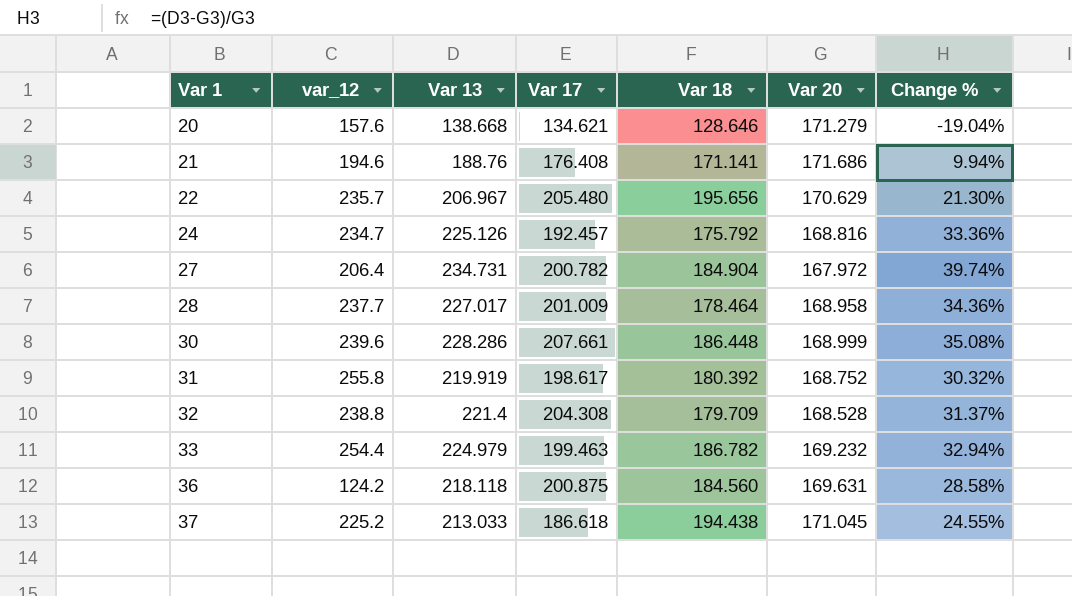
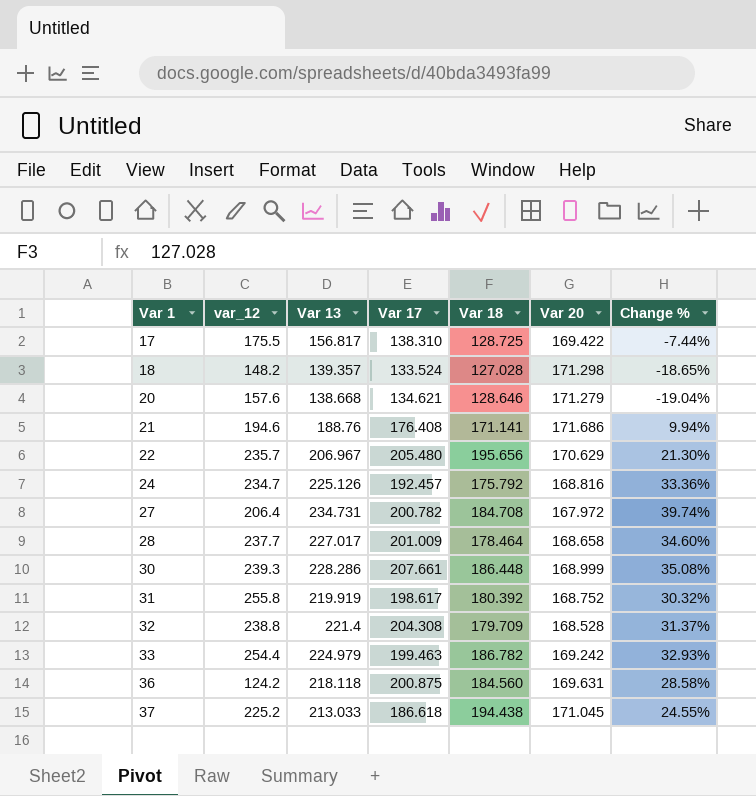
row 17: none -> 175.5 | 156.817 | 138.310 | 128.725 | 169.422 | -7.44%
row 18: none -> 148.2 | 139.357 | 133.524 | 127.028 | 171.298 | -18.65%
27 | Var 18: 184.904 -> 184.708
28 | Var 20: 168.958 -> 168.658
28 | Change %: 34.36% -> 34.60%
30 | var_12: 239.6 -> 239.3
33 | Var 20: 169.232 -> 169.242
33 | Change %: 32.94% -> 32.93%

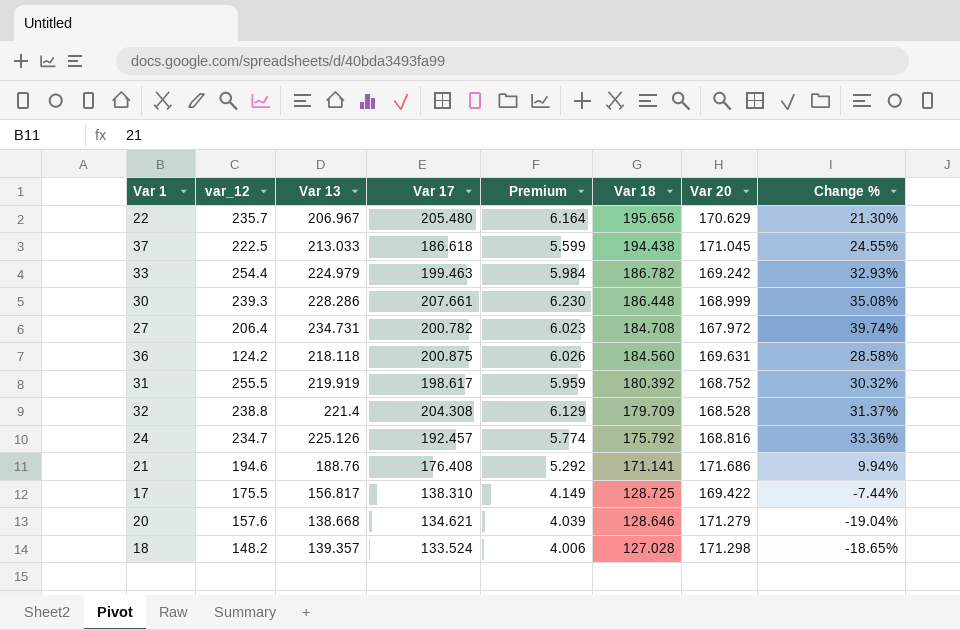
row order: Var 1 ascending -> Var 18 descending
column Premium | formula: none -> [Var 17] * 0.03
row 28: 237.7 | 227.017 | 201.009 | 178.464 | 168.658 | 34.60% -> none
37 | var_12: 225.2 -> 222.5
31 | var_12: 255.8 -> 255.5

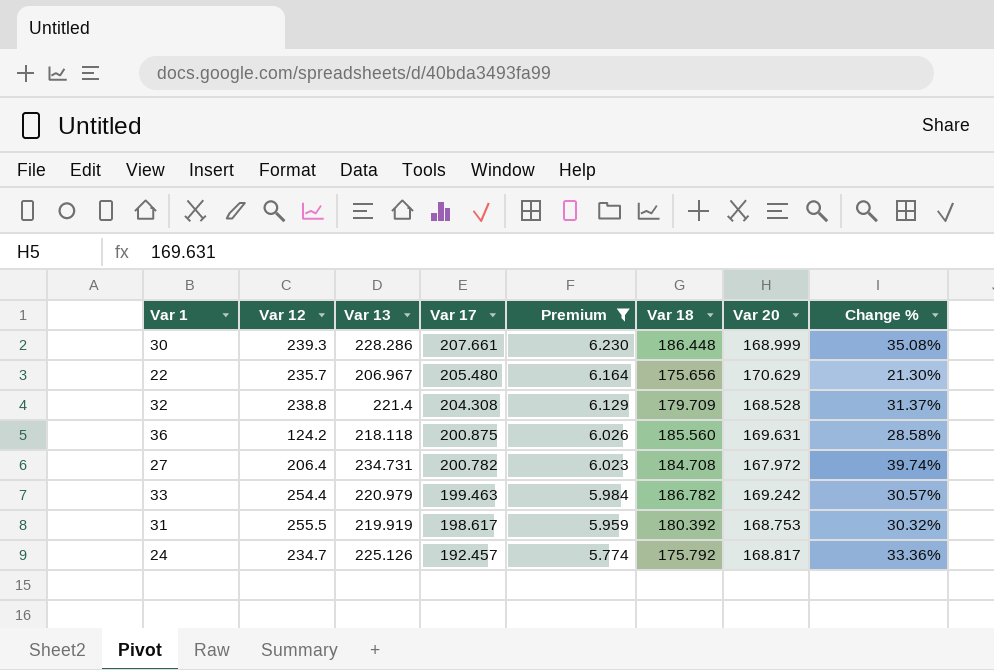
filter: none -> Premium >= 5.774
row order: Var 18 descending -> Var 17 descending
column name: var_12 -> Var 12
22 | Var 18: 195.656 -> 175.656
36 | Var 18: 184.560 -> 185.560
33 | Var 13: 224.979 -> 220.979
33 | Change %: 32.93% -> 30.57%
31 | Var 20: 168.752 -> 168.753
24 | Var 20: 168.816 -> 168.817

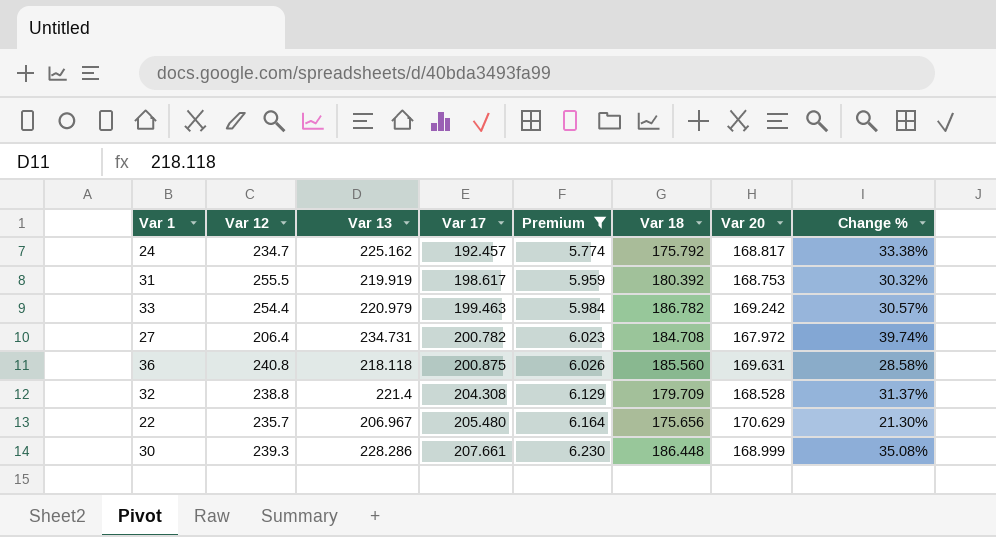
row order: Var 17 descending -> Var 17 ascending
24 | Var 13: 225.126 -> 225.162
24 | Change %: 33.36% -> 33.38%
36 | Var 12: 124.2 -> 240.8

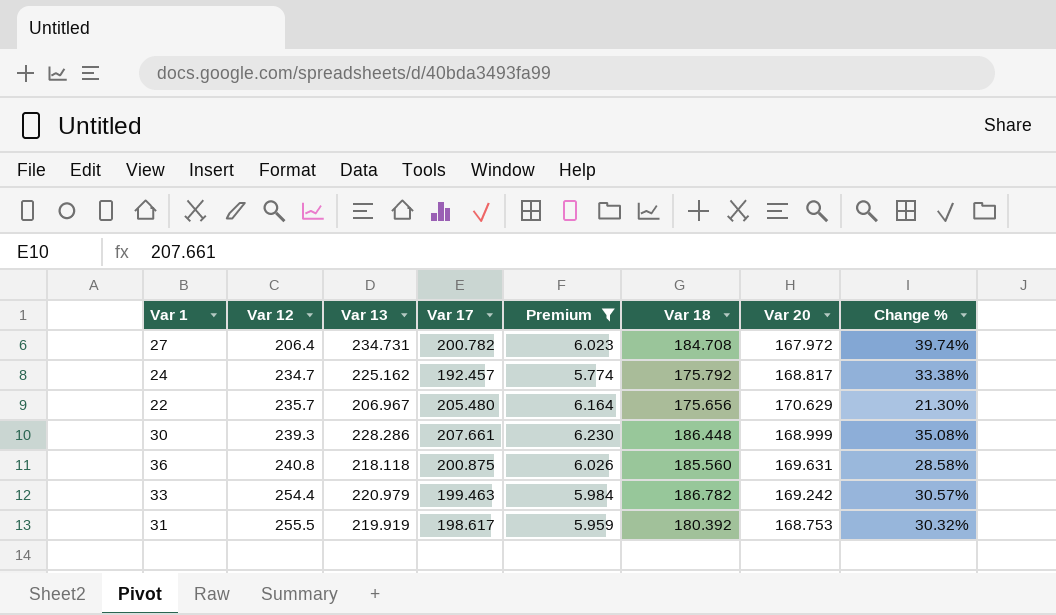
row order: Var 17 ascending -> Var 12 ascending
row 32: 238.8 | 221.4 | 204.308 | 6.129 | 179.709 | 168.528 | 31.37% -> none

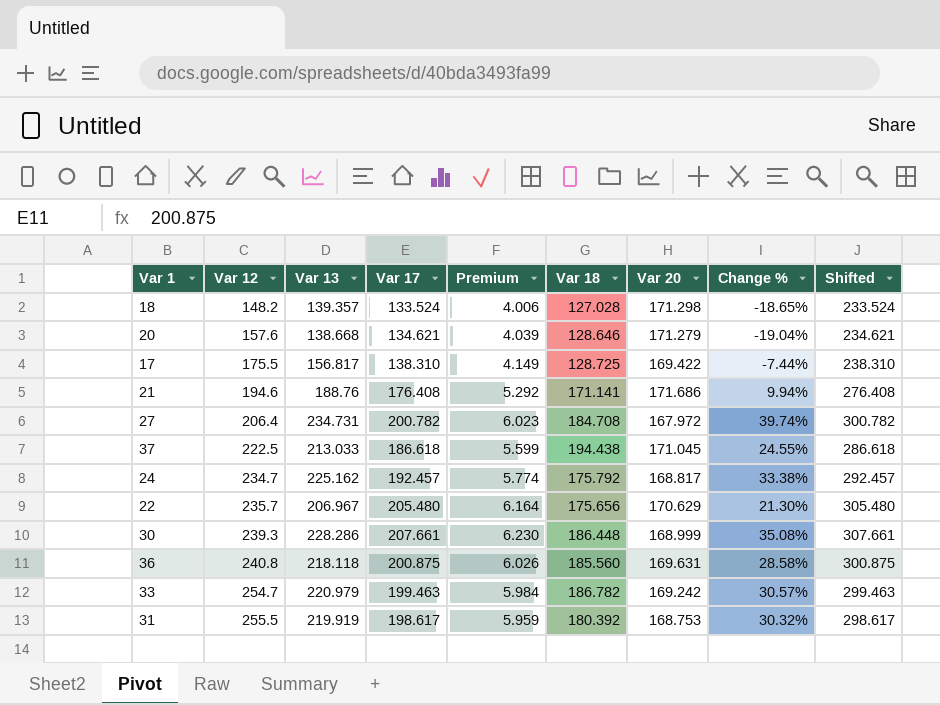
filter: Premium >= 5.774 -> none
column Shifted | formula: none -> [Var 17] + 100
33 | Var 12: 254.4 -> 254.7

